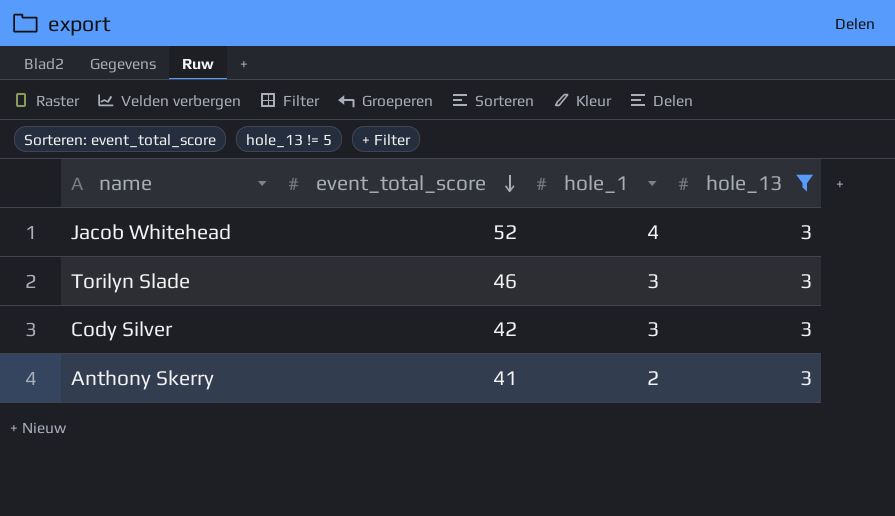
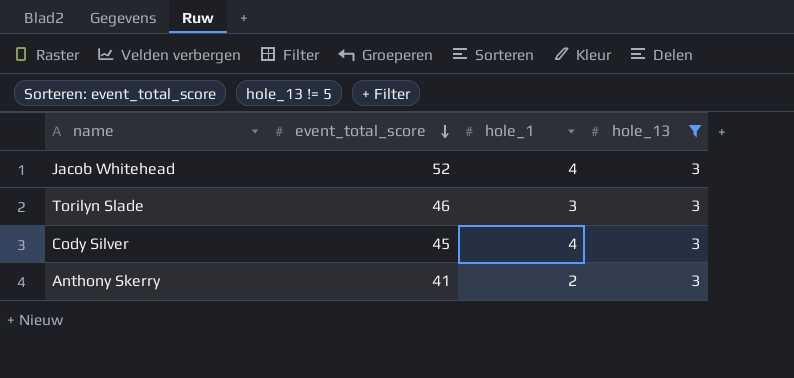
Cody Silver | event_total_score: 42 -> 45
Cody Silver | hole_1: 3 -> 4

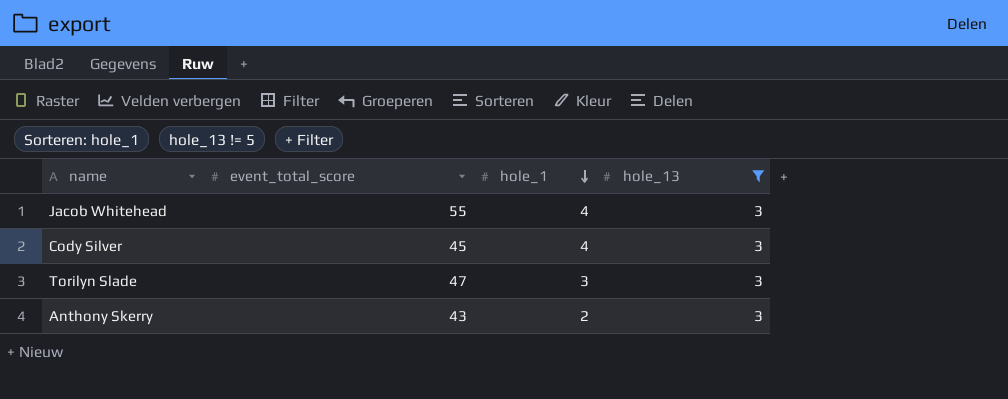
row order: event_total_score descending -> hole_1 descending
Jacob Whitehead | event_total_score: 52 -> 55
Torilyn Slade | event_total_score: 46 -> 47
Anthony Skerry | event_total_score: 41 -> 43

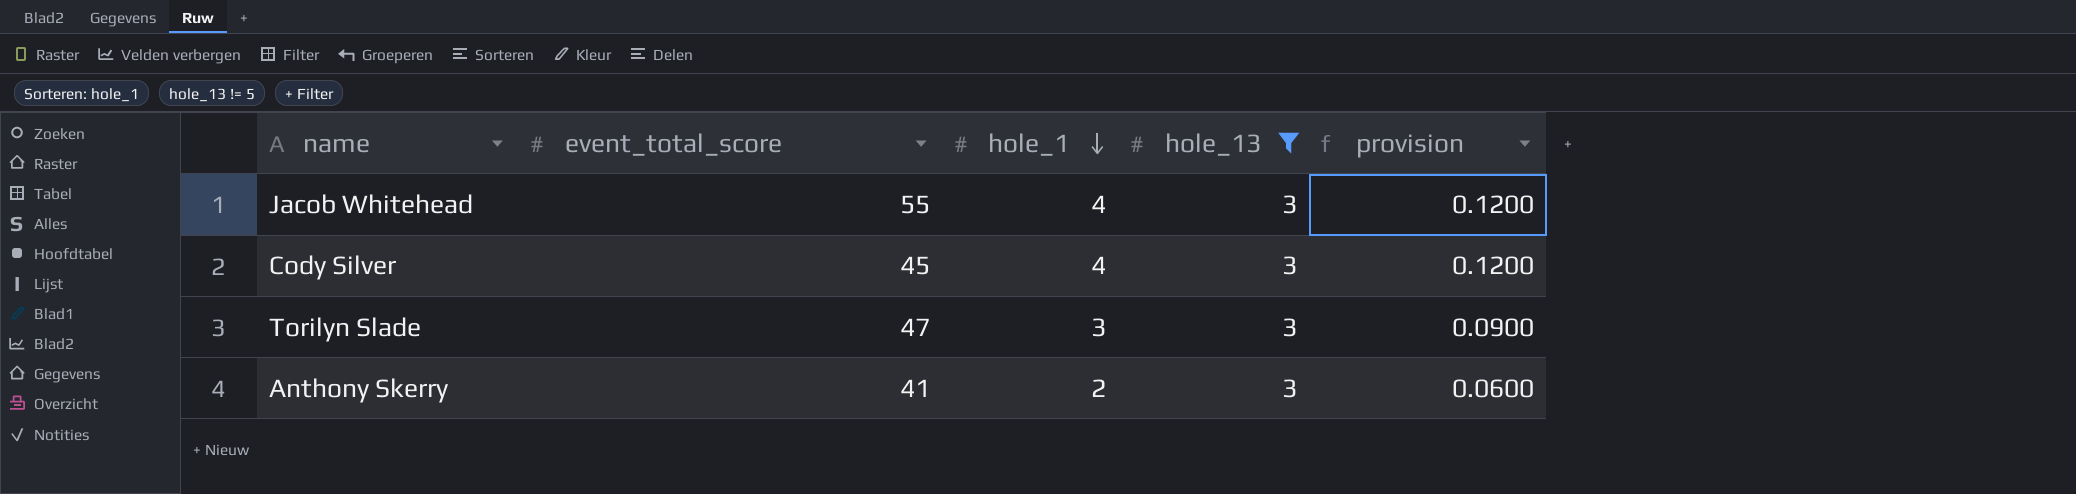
column provision | formula: none -> [hole_1] * 0.03
Anthony Skerry | event_total_score: 43 -> 41

